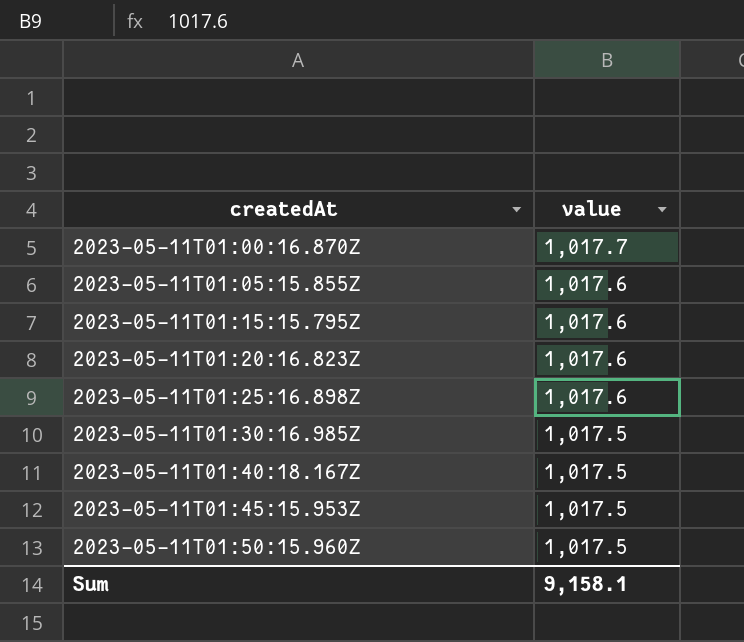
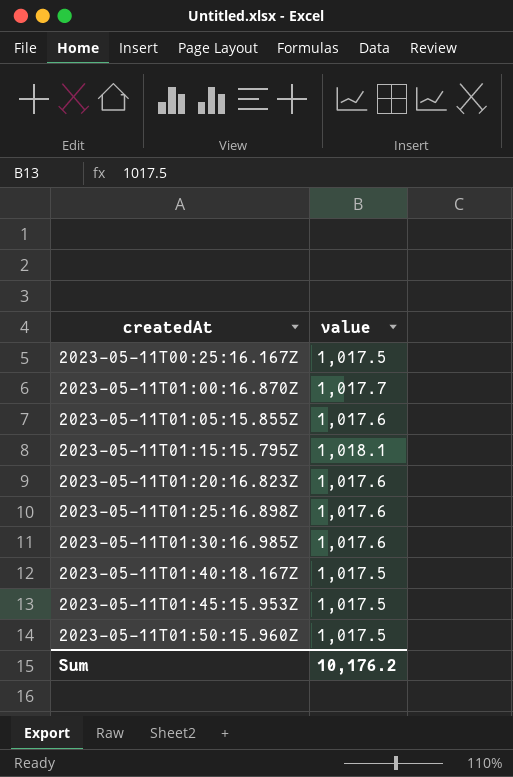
row 2023-05-11T00:25:16.167Z: none -> 1,017.5
2023-05-11T01:15:15.795Z | value: 1,017.6 -> 1,018.1
2023-05-11T01:30:16.985Z | value: 1,017.5 -> 1,017.6
Sum | value: 9,158.1 -> 10,176.2

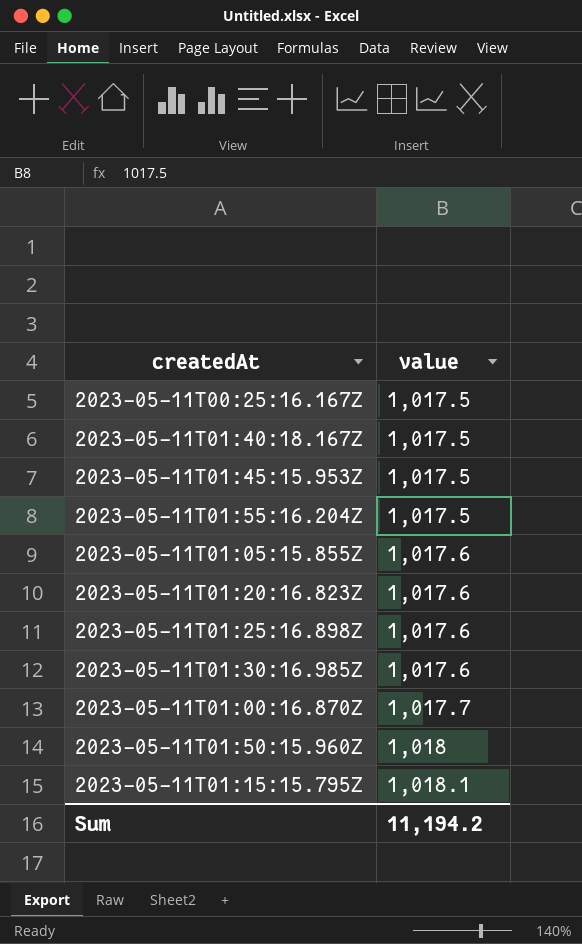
row order: createdAt ascending -> value ascending
row 2023-05-11T01:55:16.204Z: none -> 1,017.5
2023-05-11T01:50:15.960Z | value: 1,017.5 -> 1,018
Sum | value: 10,176.2 -> 11,194.2

